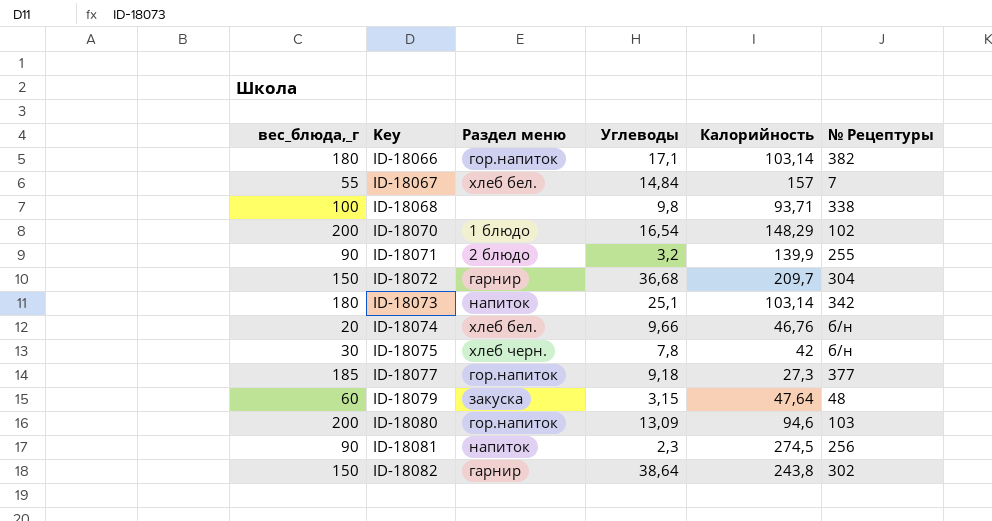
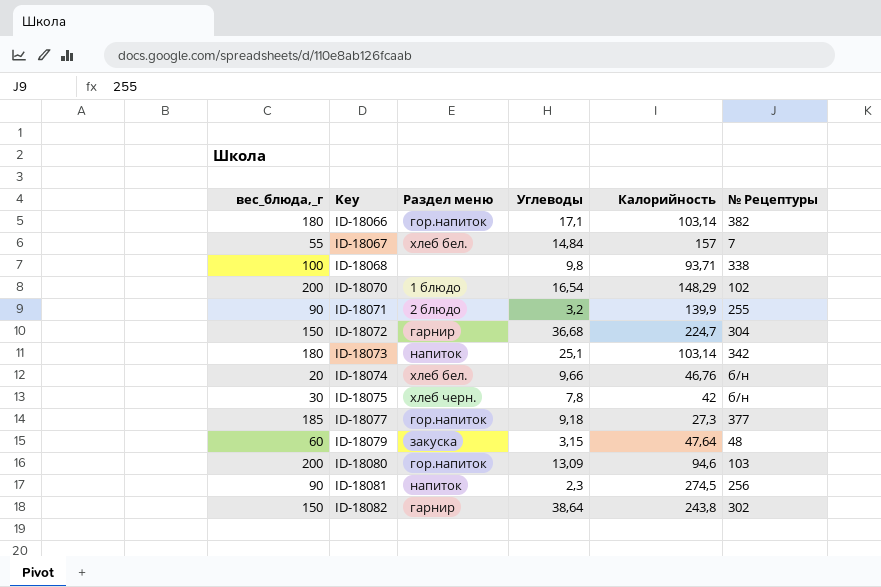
ID-18072 | Калорийность: 209,7 -> 224,7

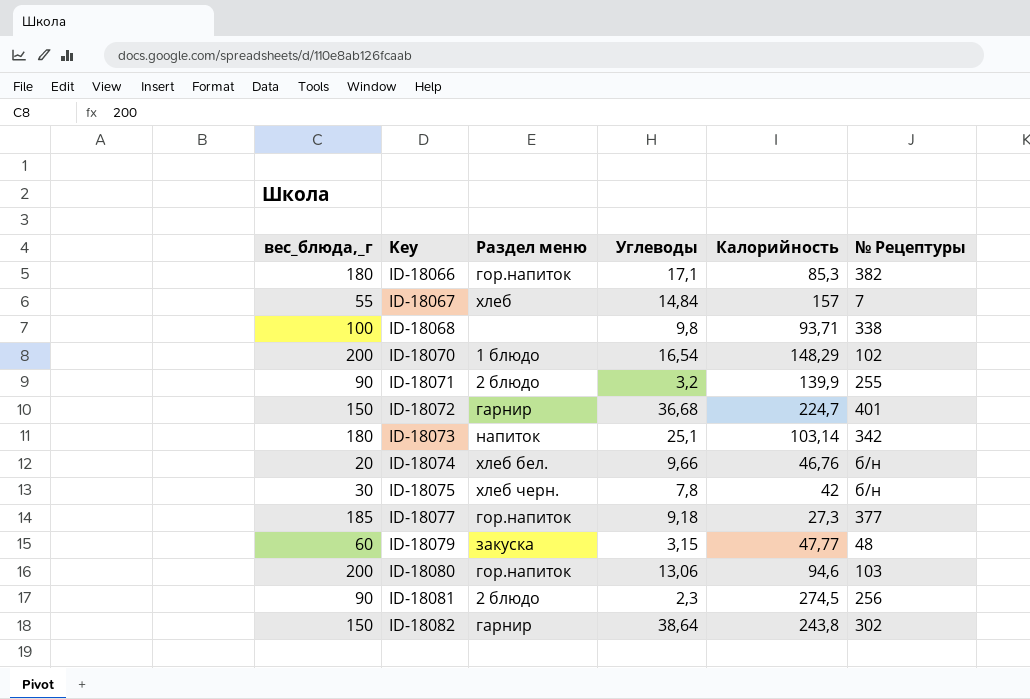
ID-18066 | Калорийность: 103,14 -> 85,3
ID-18067 | Раздел меню: хлеб бел. -> хлеб
ID-18072 | № Рецептуры: 304 -> 401
ID-18079 | Калорийность: 47,64 -> 47,77
ID-18080 | Углеводы: 13,09 -> 13,06
ID-18081 | Раздел меню: напиток -> 2 блюдо

